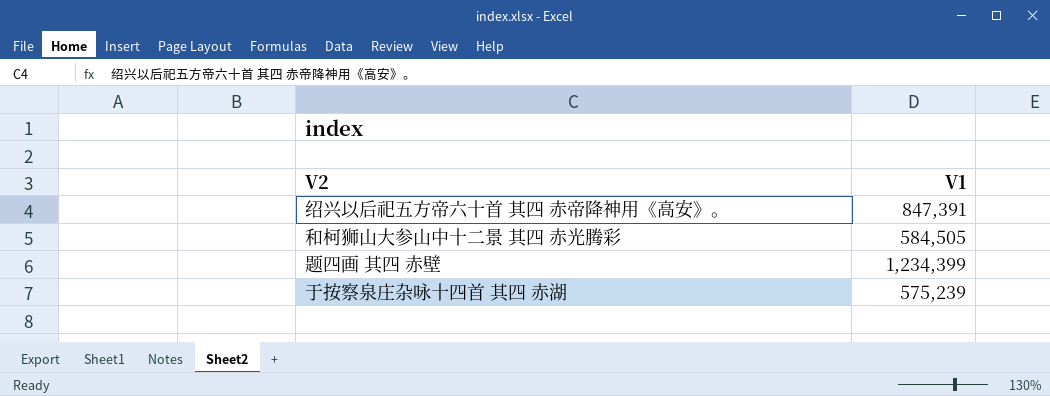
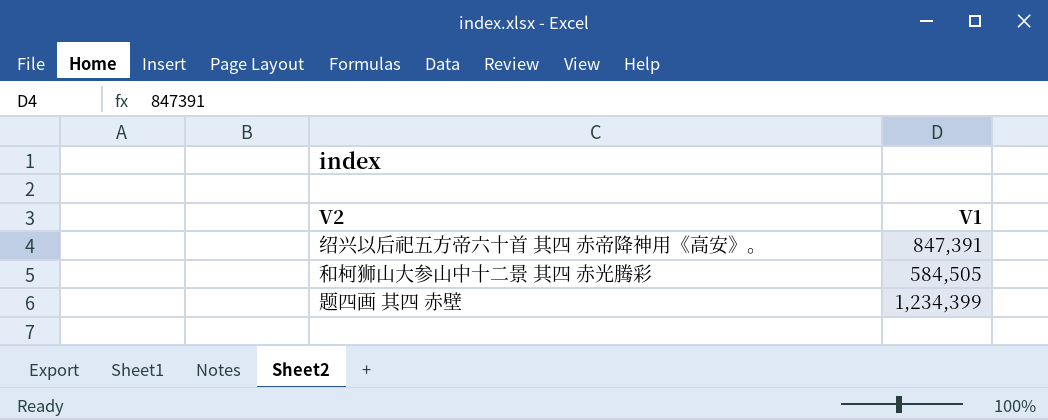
row 于按察泉庄杂咏十四首 其四 赤湖: 575,239 -> none

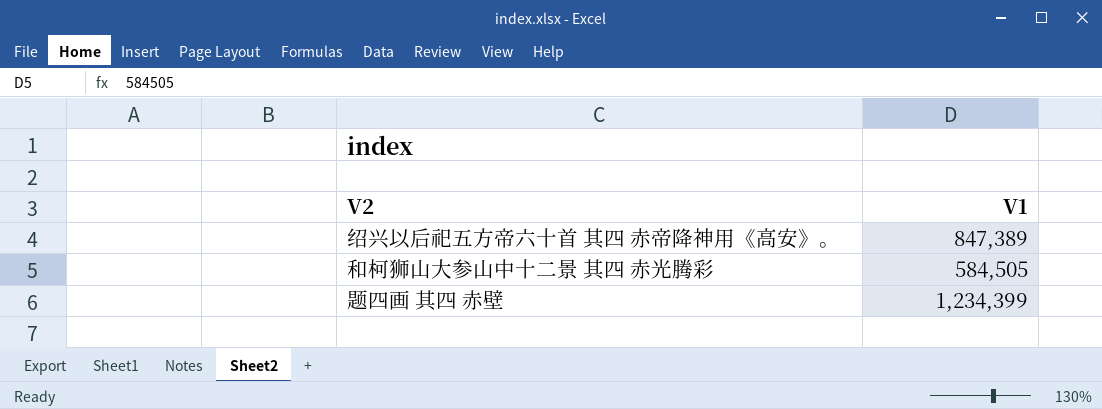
绍兴以后祀五方帝六十首 其四 赤帝降神用《高安》。 | V1: 847,391 -> 847,389

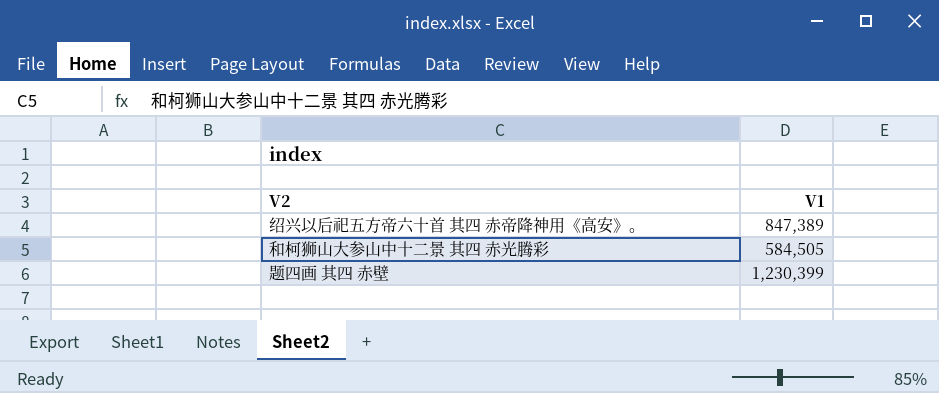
题四画 其四 赤壁 | V1: 1,234,399 -> 1,230,399

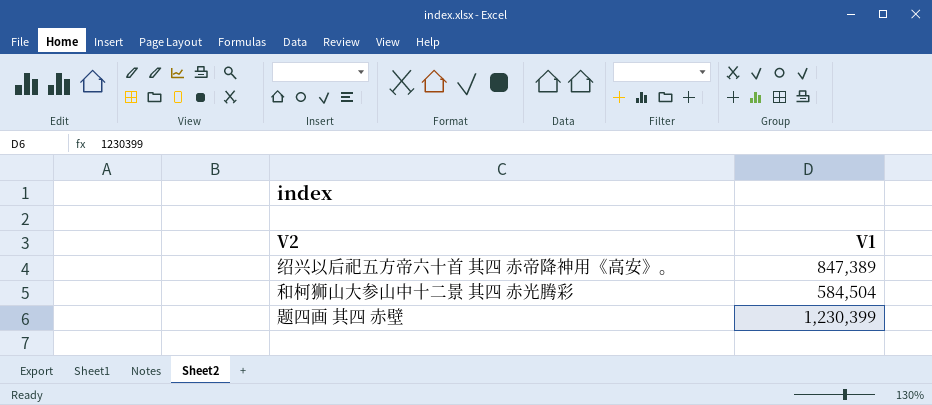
和柯狮山大参山中十二景 其四 赤光腾彩 | V1: 584,505 -> 584,504

